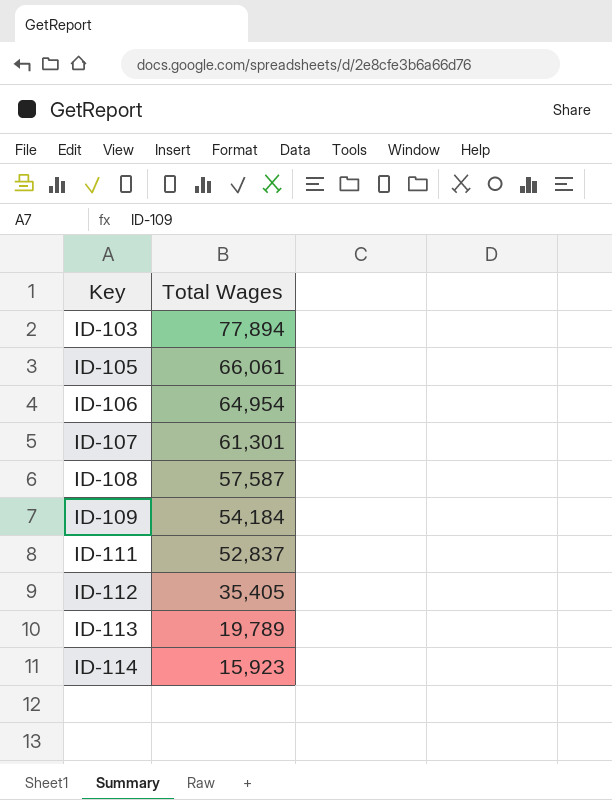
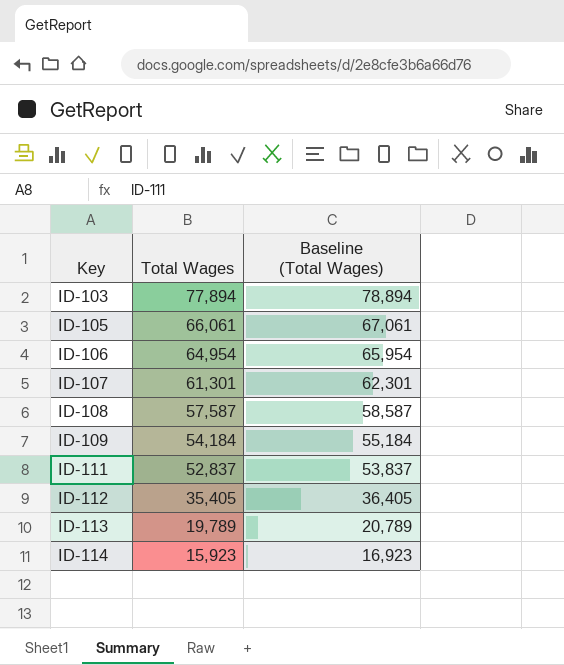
column Baseline (Total Wages) | formula: none -> [Total Wages] + 1000

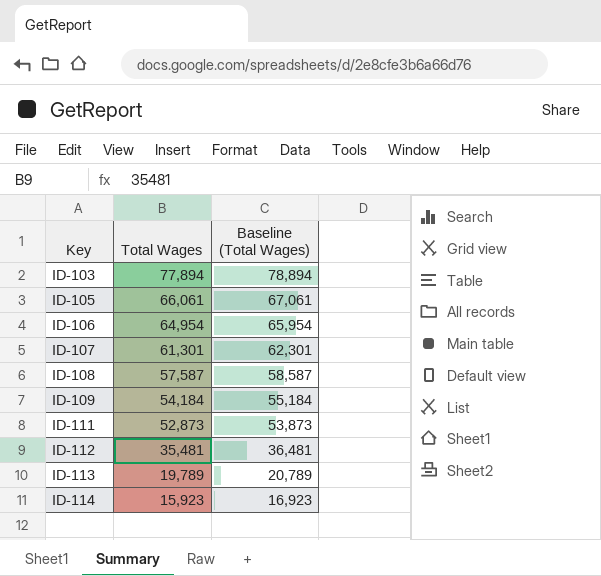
ID-111 | Total Wages: 52,837 -> 52,873
ID-111 | Baseline (Total Wages): 53,837 -> 53,873
ID-112 | Total Wages: 35,405 -> 35,481
ID-112 | Baseline (Total Wages): 36,405 -> 36,481

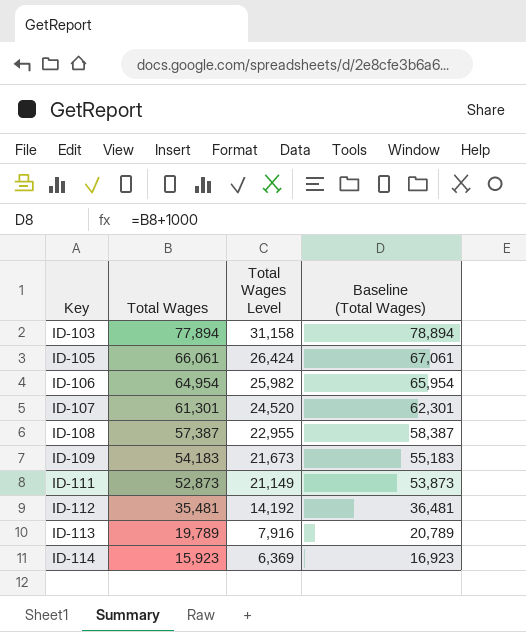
column Total Wages Level | formula: none -> [Total Wages] * 0.4
ID-108 | Total Wages: 57,587 -> 57,387
ID-108 | Baseline (Total Wages): 58,587 -> 58,387
ID-109 | Total Wages: 54,184 -> 54,183
ID-109 | Baseline (Total Wages): 55,184 -> 55,183

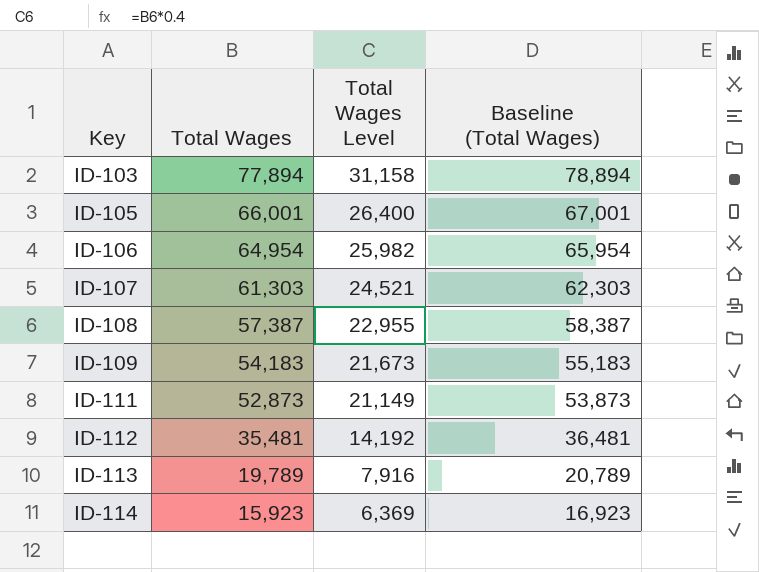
ID-105 | Total Wages: 66,061 -> 66,001
ID-105 | Total Wages Level: 26,424 -> 26,400
ID-105 | Baseline (Total Wages): 67,061 -> 67,001
ID-107 | Total Wages: 61,301 -> 61,303
ID-107 | Total Wages Level: 24,520 -> 24,521
ID-107 | Baseline (Total Wages): 62,301 -> 62,303

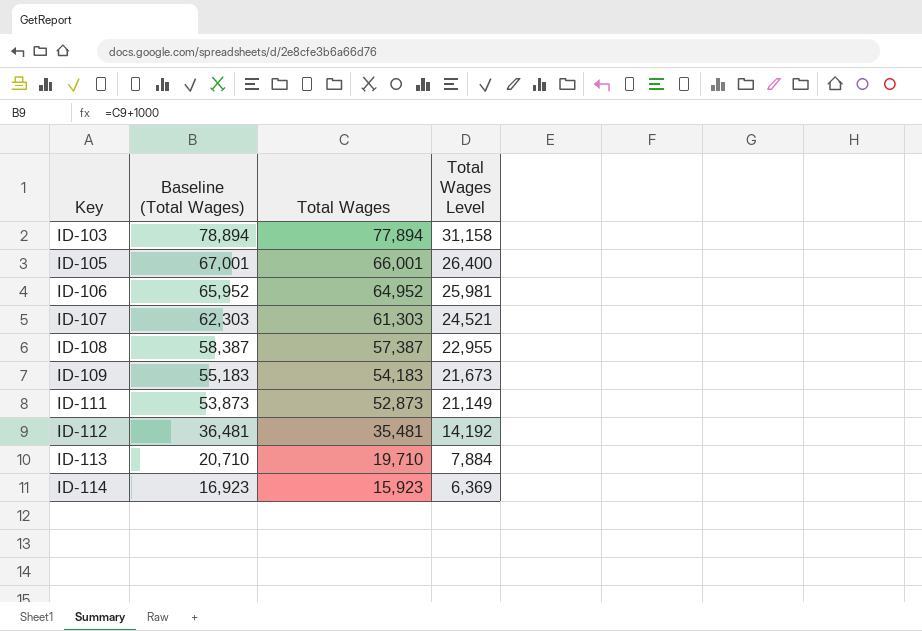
column Baseline (Total Wages) | position: 4 -> 2
ID-106 | Baseline (Total Wages): 65,954 -> 65,952
ID-106 | Total Wages: 64,954 -> 64,952
ID-106 | Total Wages Level: 25,982 -> 25,981
ID-113 | Baseline (Total Wages): 20,789 -> 20,710
ID-113 | Total Wages: 19,789 -> 19,710
ID-113 | Total Wages Level: 7,916 -> 7,884

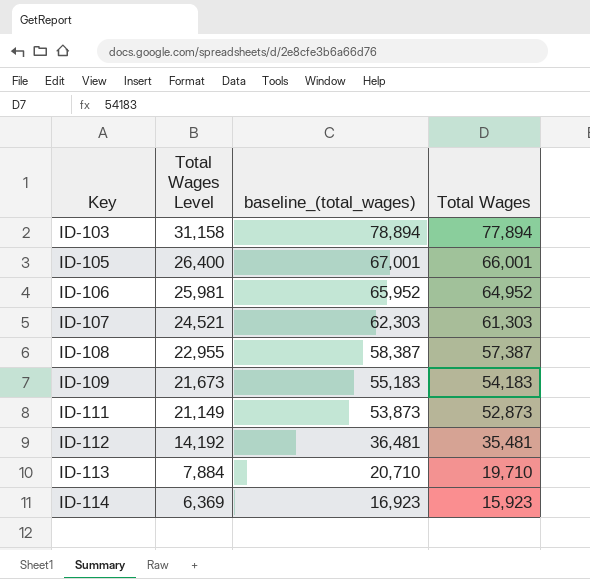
column Total Wages Level | position: 4 -> 2
column name: Baseline (Total Wages) -> baseline_(total_wages)

